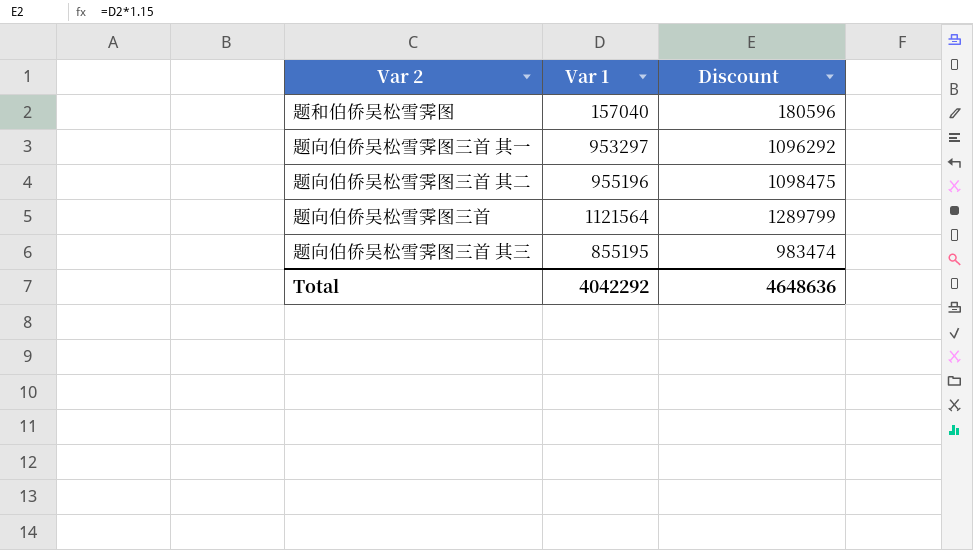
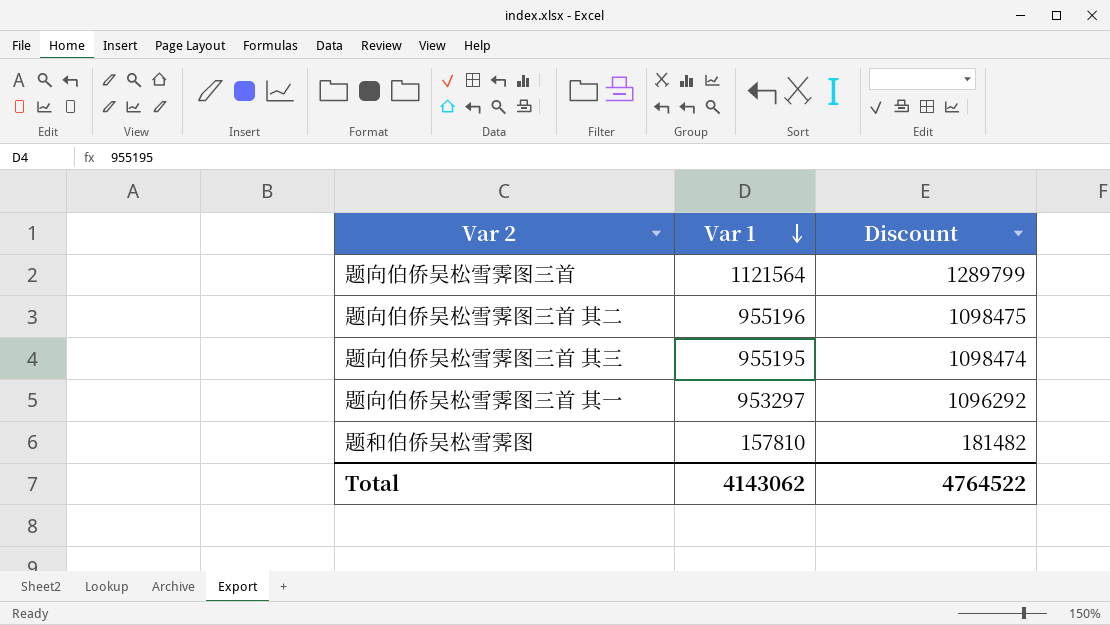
row order: none -> Var 1 descending
题向伯侨吴松雪霁图三首 其三 | Var 1: 855195 -> 955195
题向伯侨吴松雪霁图三首 其三 | Discount: 983474 -> 1098474
题和伯侨吴松雪霁图 | Var 1: 157040 -> 157810
题和伯侨吴松雪霁图 | Discount: 180596 -> 181482
Total | Var 1: 4042292 -> 4143062
Total | Discount: 4648636 -> 4764522

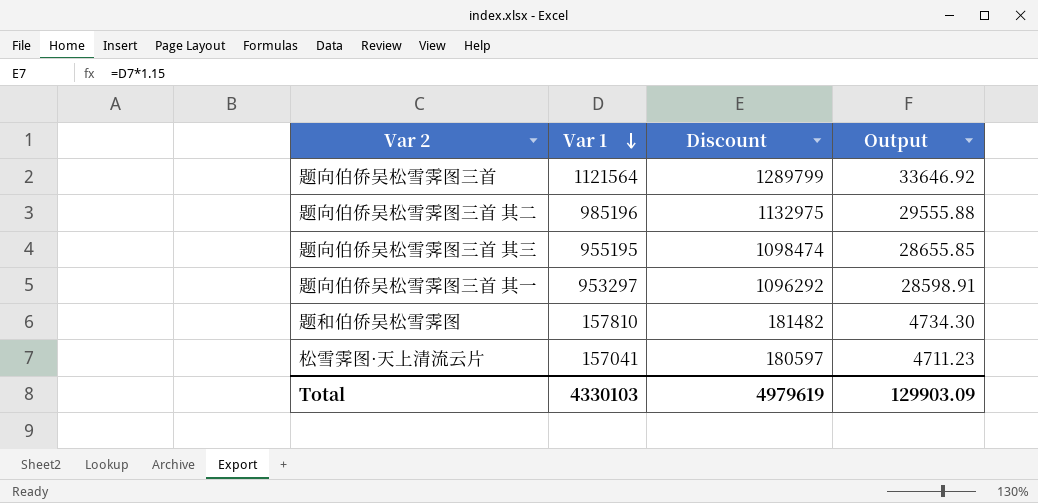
column Output | formula: none -> [Var 1] * 0.03
题向伯侨吴松雪霁图三首 其二 | Var 1: 955196 -> 985196
题向伯侨吴松雪霁图三首 其二 | Discount: 1098475 -> 1132975
row 松雪霁图·天上清流云片: none -> 157041 | 180597 | 4711.23
Total | Var 1: 4143062 -> 4330103
Total | Discount: 4764522 -> 4979619

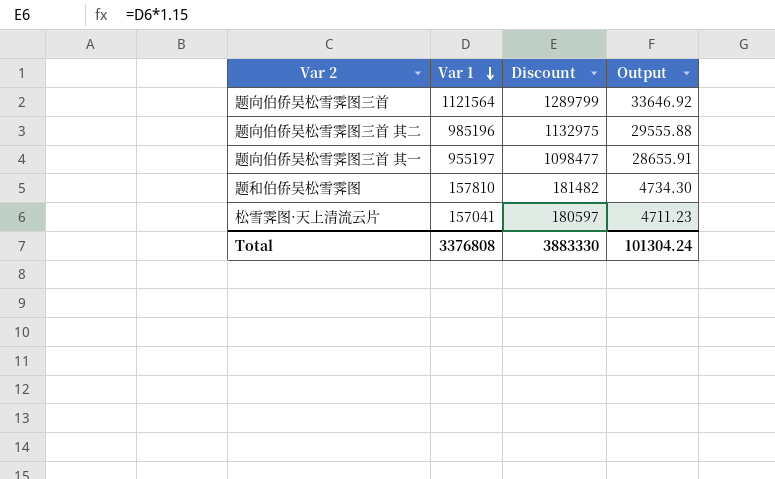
row 题向伯侨吴松雪霁图三首 其三: 955195 | 1098474 | 28655.85 -> none
题向伯侨吴松雪霁图三首 其一 | Var 1: 953297 -> 955197
题向伯侨吴松雪霁图三首 其一 | Discount: 1096292 -> 1098477
题向伯侨吴松雪霁图三首 其一 | Output: 28598.91 -> 28655.91
Total | Var 1: 4330103 -> 3376808
Total | Discount: 4979619 -> 3883330
Total | Output: 129903.09 -> 101304.24

